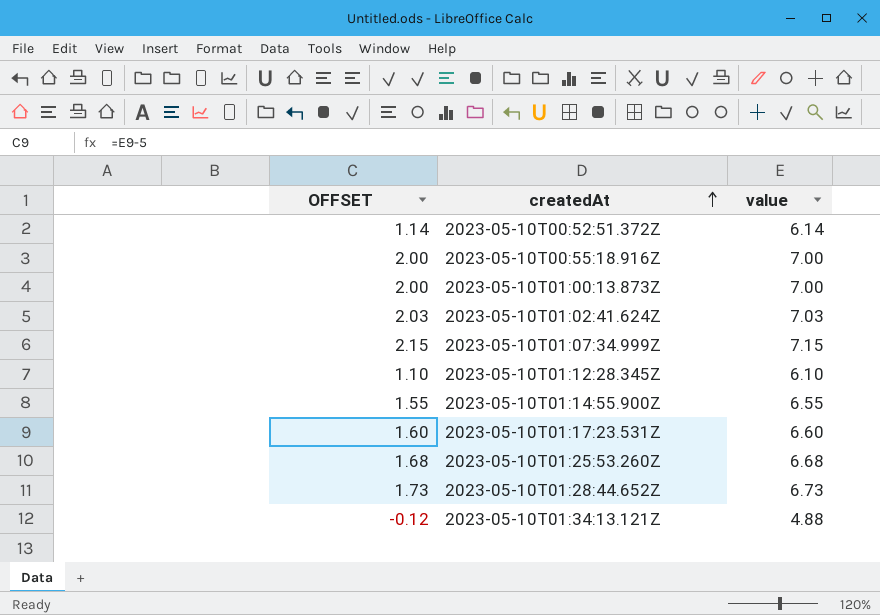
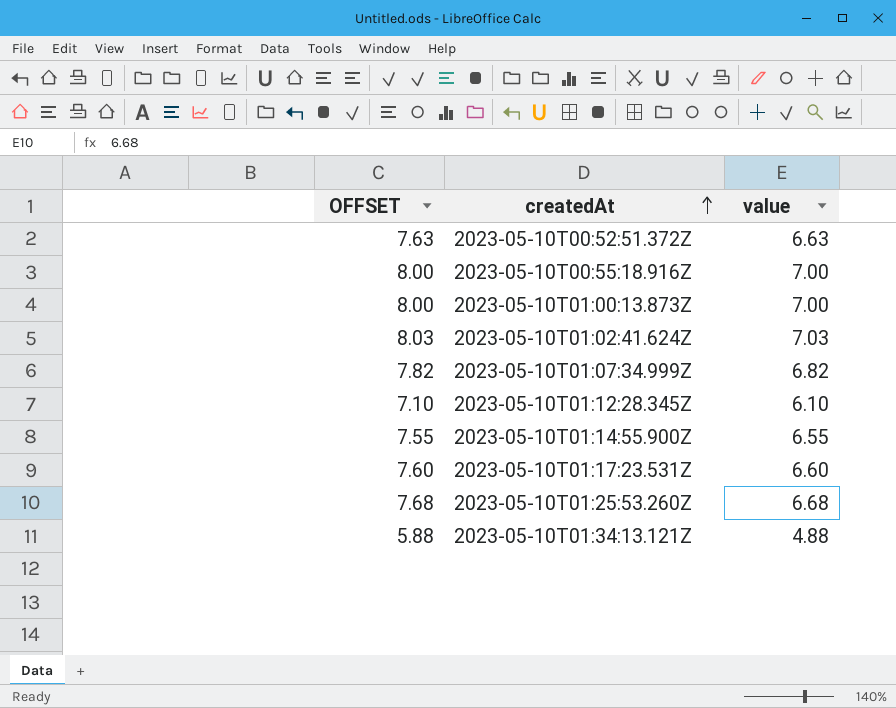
column OFFSET | formula: [value] - 5 -> [value] + 1
row 2023-05-10T01:28:44.652Z: 1.73 | 6.73 -> none
2023-05-10T00:52:51.372Z | value: 6.14 -> 6.63
2023-05-10T01:07:34.999Z | value: 7.15 -> 6.82

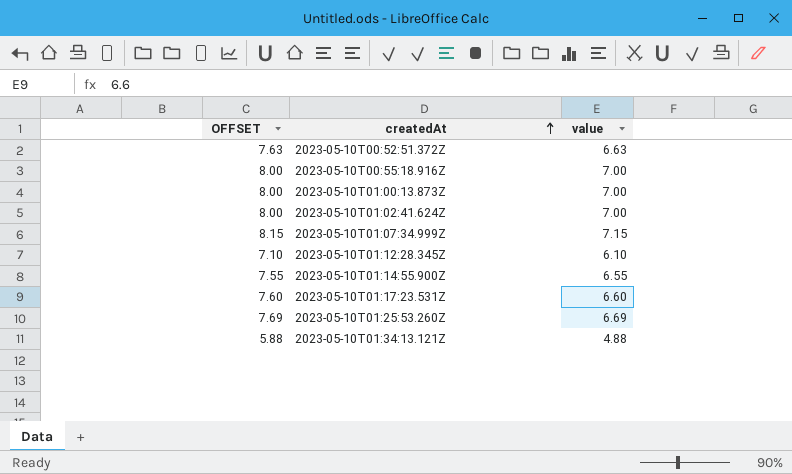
2023-05-10T01:02:41.624Z | OFFSET: 8.03 -> 8.00
2023-05-10T01:02:41.624Z | value: 7.03 -> 7.00
2023-05-10T01:07:34.999Z | OFFSET: 7.82 -> 8.15
2023-05-10T01:07:34.999Z | value: 6.82 -> 7.15
2023-05-10T01:25:53.260Z | OFFSET: 7.68 -> 7.69
2023-05-10T01:25:53.260Z | value: 6.68 -> 6.69

